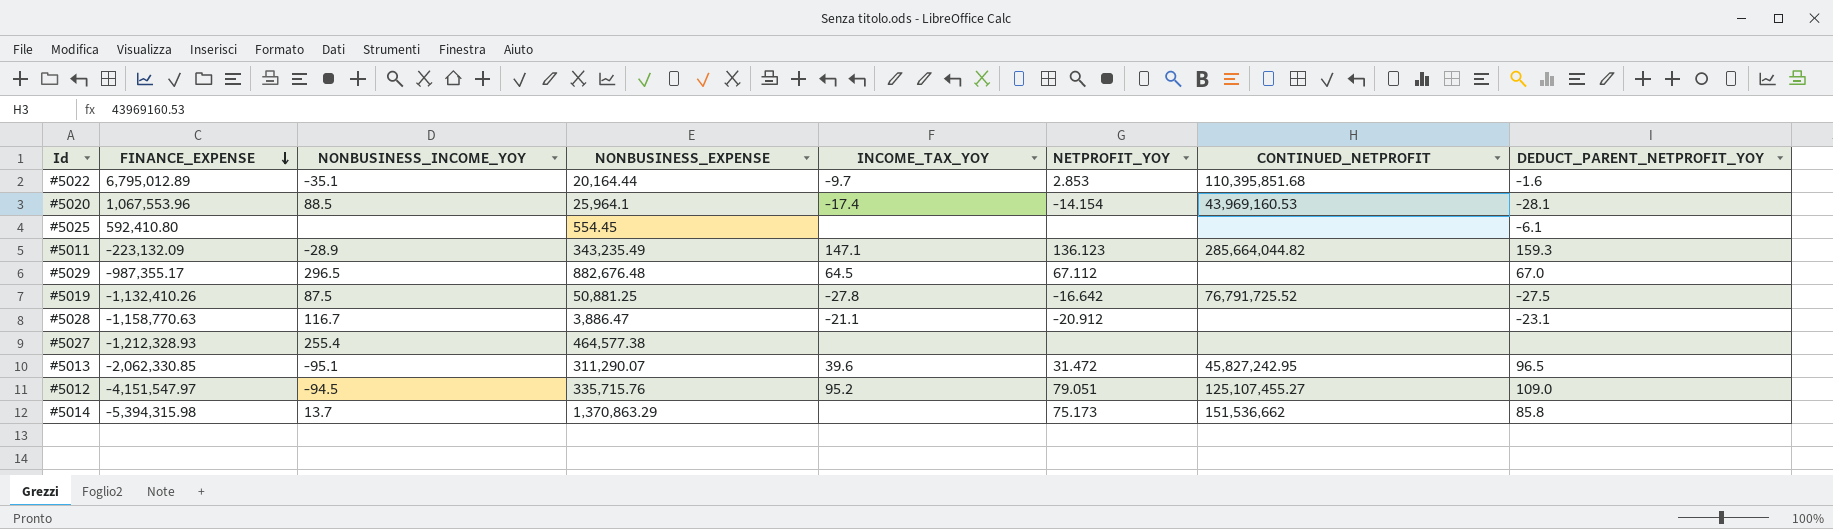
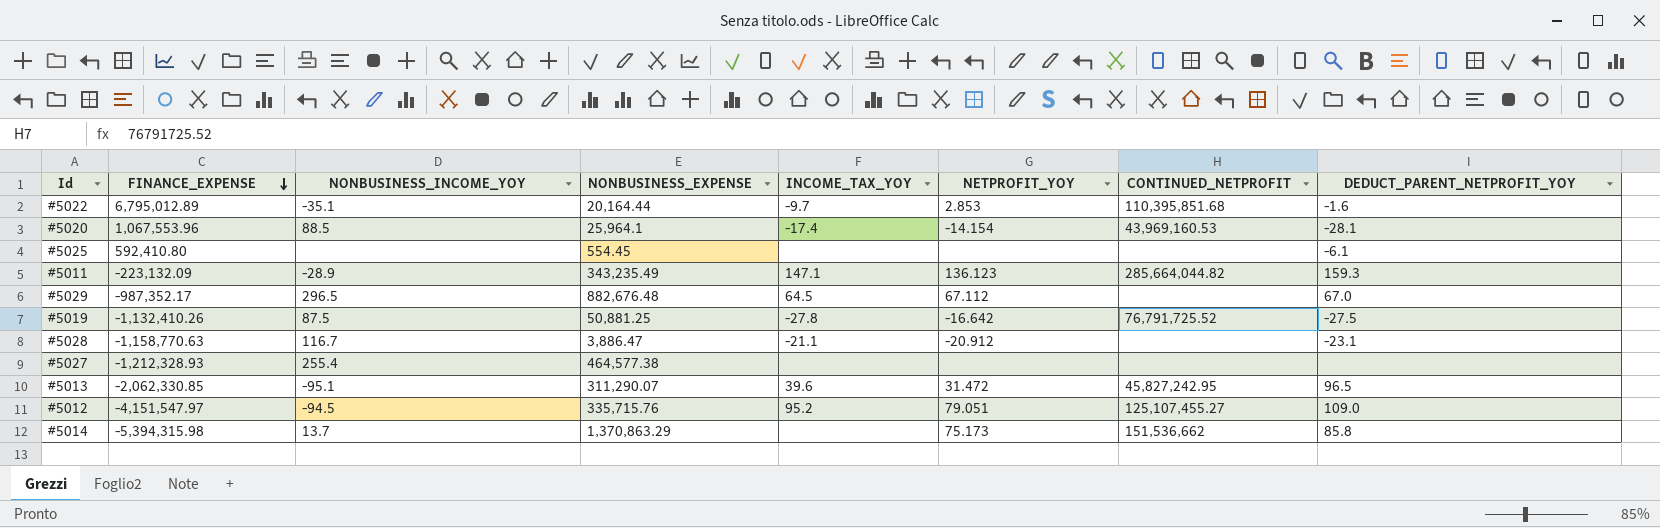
#5029 | FINANCE_EXPENSE: -987,355.17 -> -987,352.17

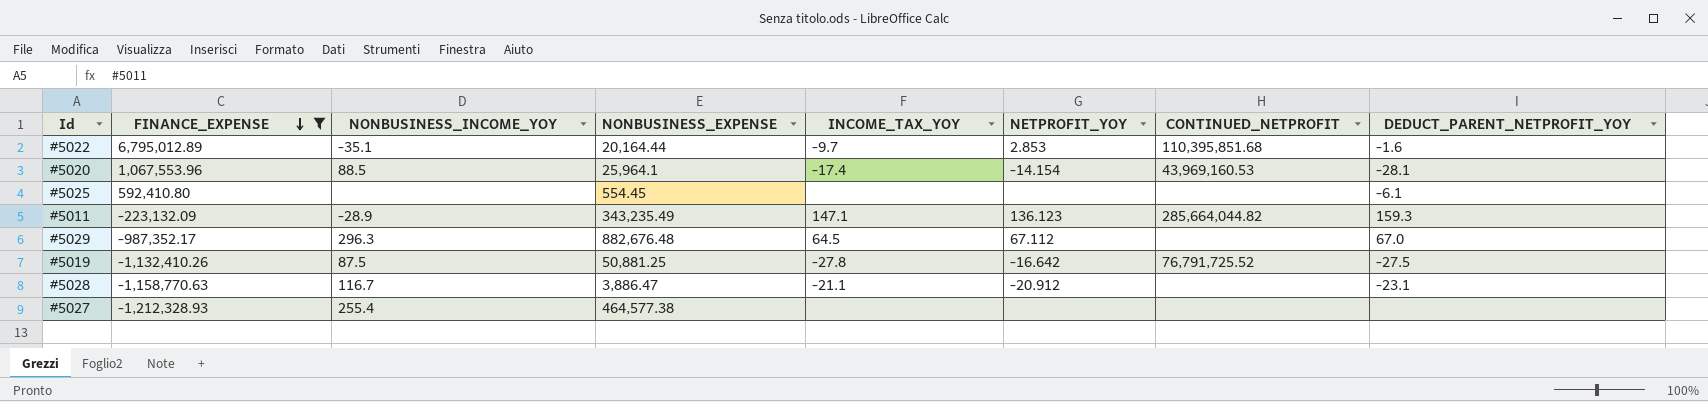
filter: none -> FINANCE_EXPENSE >= -1,212,328.93
#5029 | NONBUSINESS_INCOME_YOY: 296.5 -> 296.3

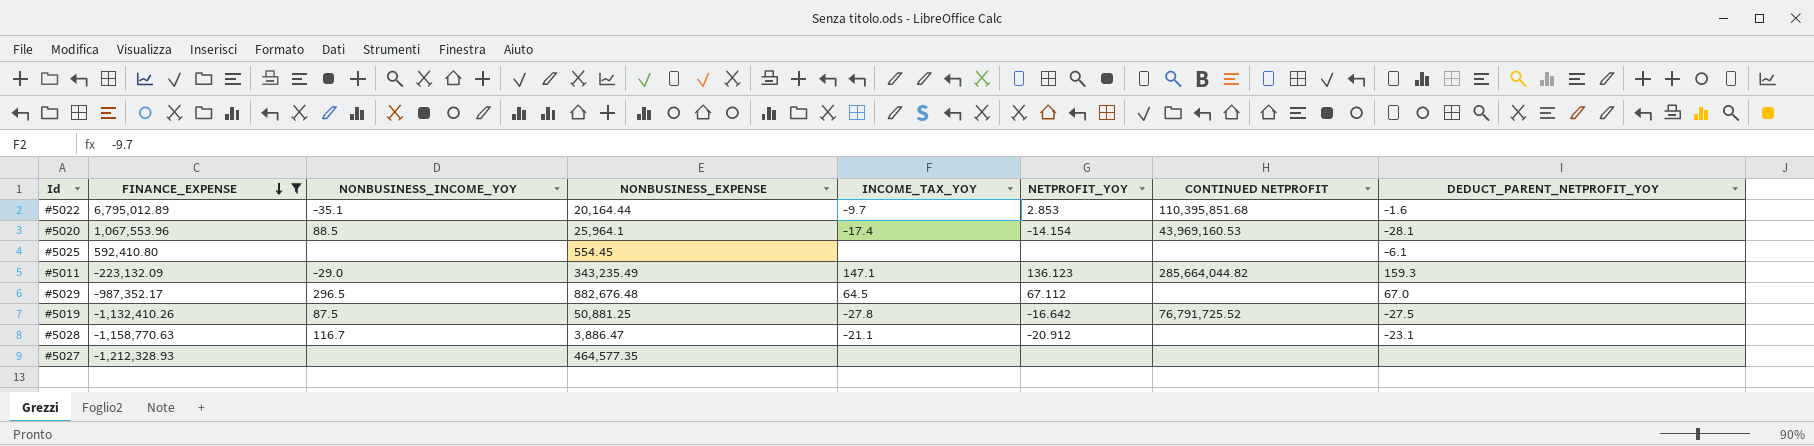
column name: CONTINUED_NETPROFIT -> CONTINUED NETPROFIT
#5011 | NONBUSINESS_INCOME_YOY: -28.9 -> -29.0
#5029 | NONBUSINESS_INCOME_YOY: 296.3 -> 296.5
#5027 | NONBUSINESS_INCOME_YOY: 255.4 -> none
#5027 | NONBUSINESS_EXPENSE: 464,577.38 -> 464,577.35

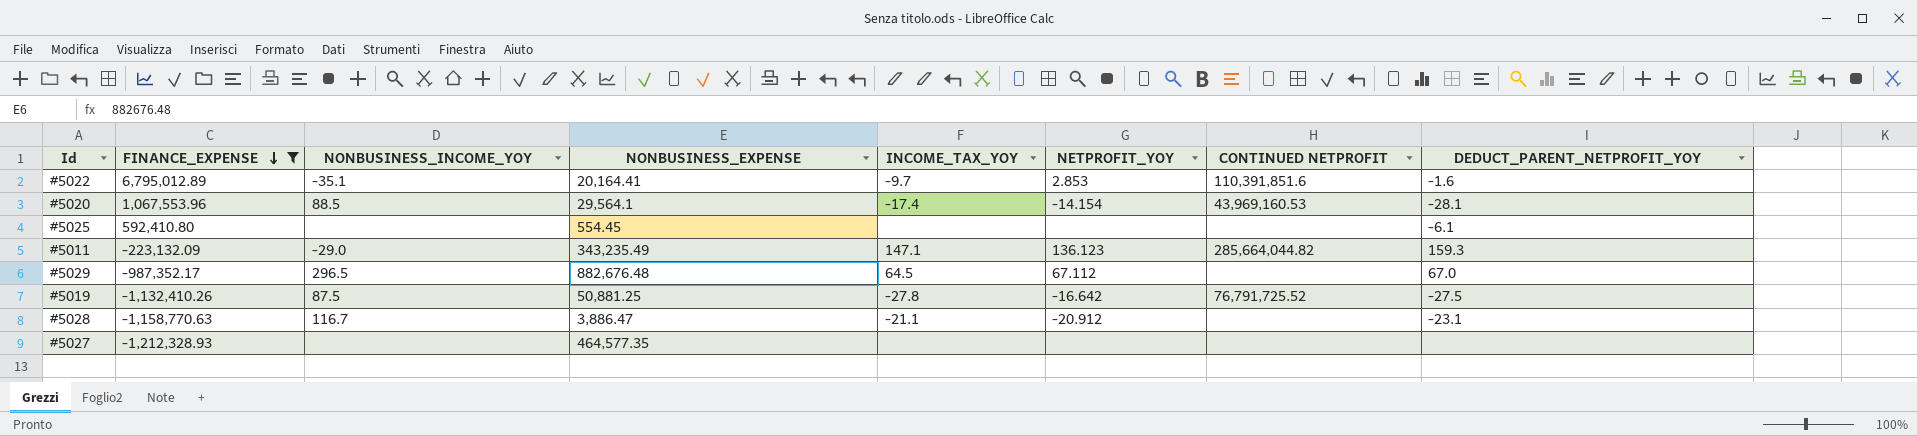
#5022 | NONBUSINESS_EXPENSE: 20,164.44 -> 20,164.41
#5022 | CONTINUED NETPROFIT: 110,395,851.68 -> 110,391,851.6
#5020 | NONBUSINESS_EXPENSE: 25,964.1 -> 29,564.1

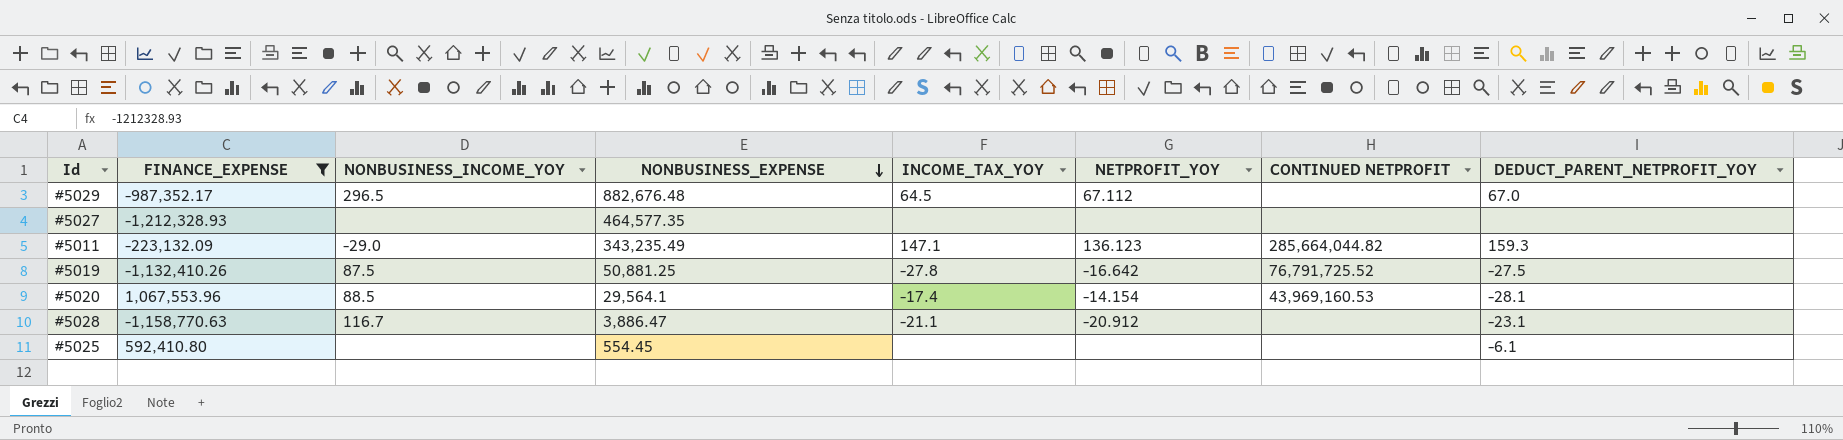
row order: FINANCE_EXPENSE descending -> NONBUSINESS_EXPENSE descending
row #5022: 6,795,012.89 | -35.1 | 20,164.41 | -9.7 | 2.853 | 110,391,851.6 | -1.6 -> none

